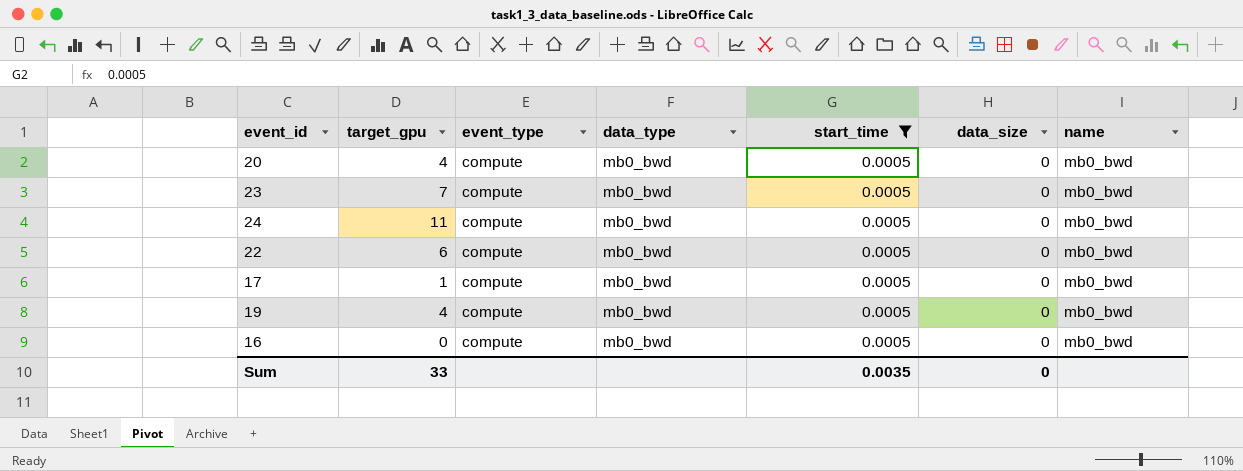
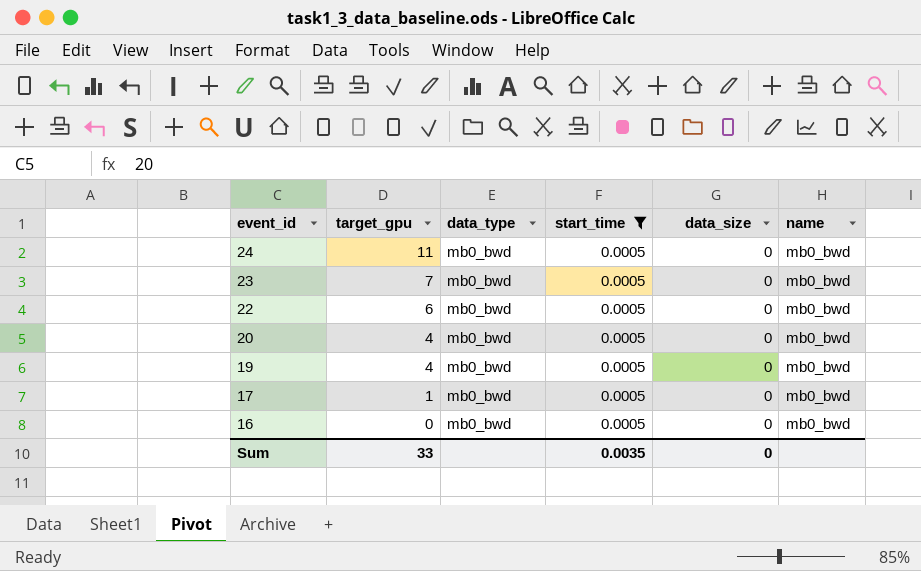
row order: none -> event_id descending
column event_type | position: 3 -> none

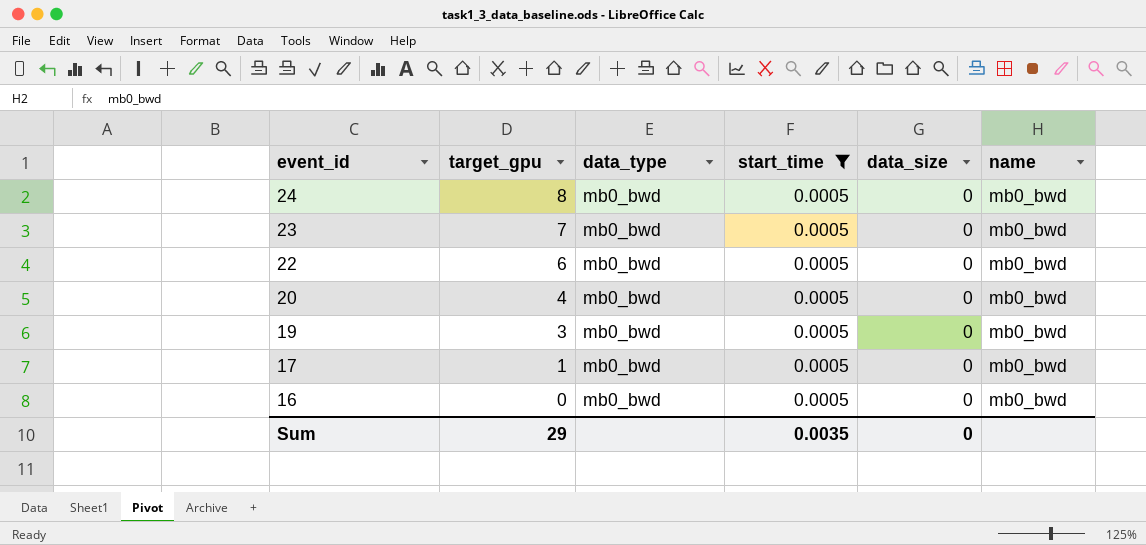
24 | target_gpu: 11 -> 8
19 | target_gpu: 4 -> 3
Sum | target_gpu: 33 -> 29

